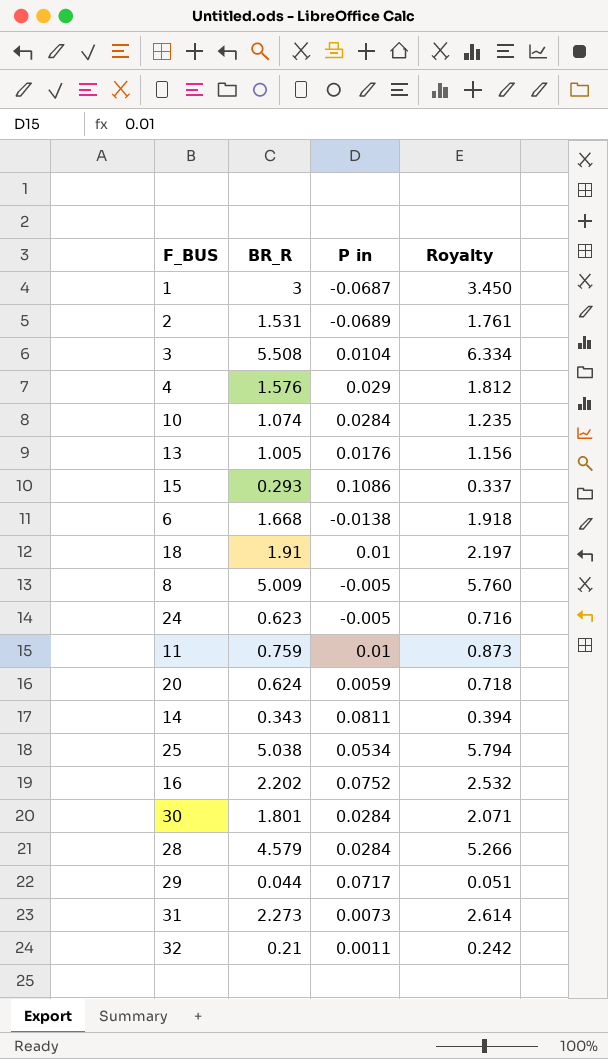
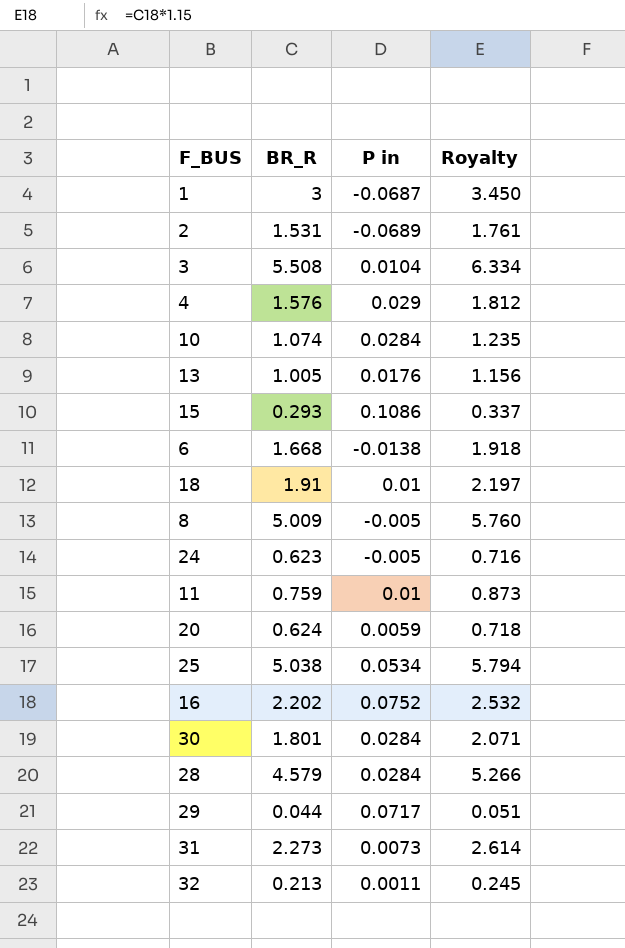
row 14: 0.343 | 0.0811 | 0.394 -> none
32 | BR_R: 0.21 -> 0.213
32 | Royalty: 0.242 -> 0.245

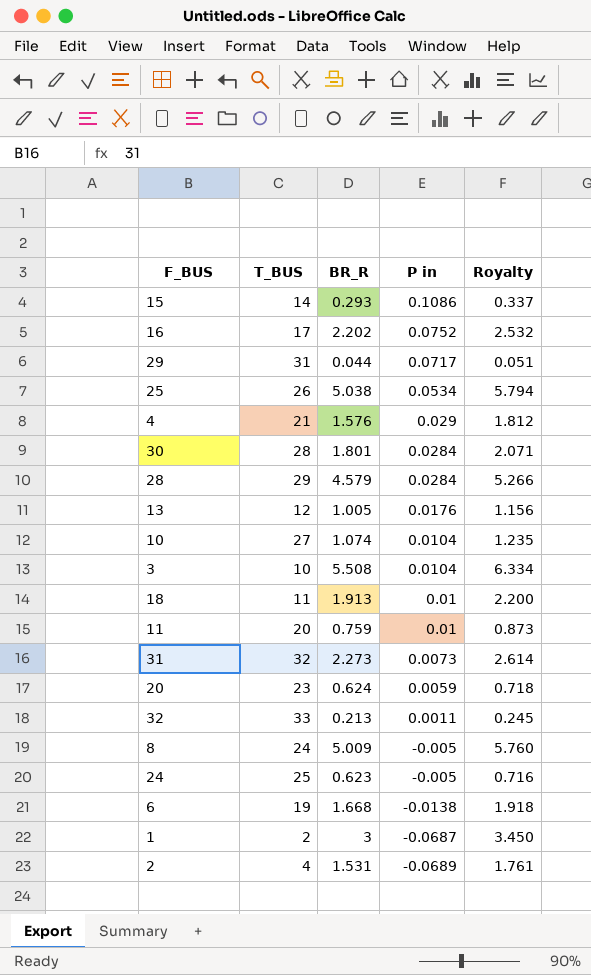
row order: none -> P in descending
column T_BUS | position: none -> 2
10 | P in: 0.0284 -> 0.0104
18 | BR_R: 1.91 -> 1.913
18 | Royalty: 2.197 -> 2.200

